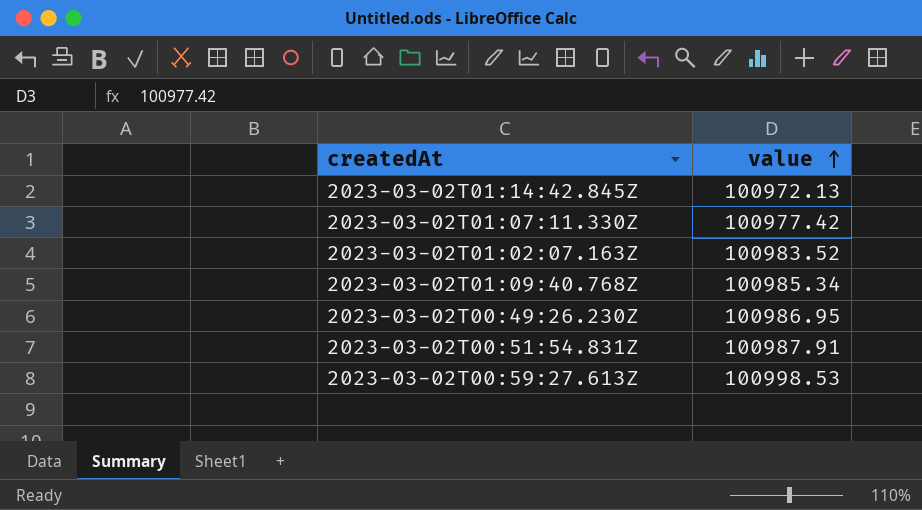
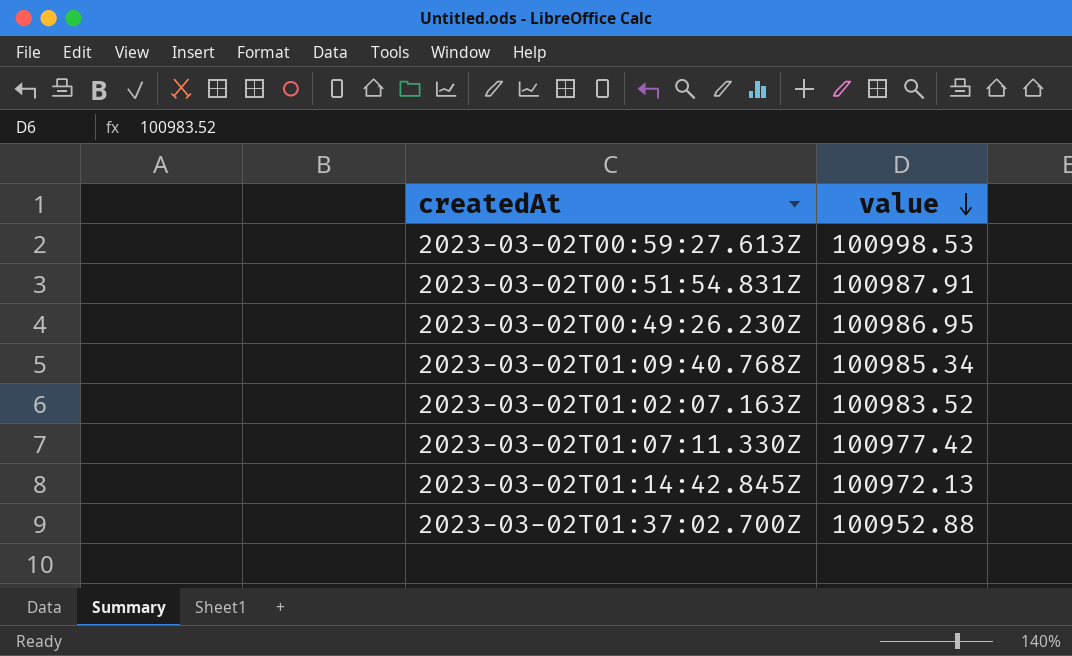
row order: value ascending -> value descending
row 2023-03-02T01:37:02.700Z: none -> 100952.88

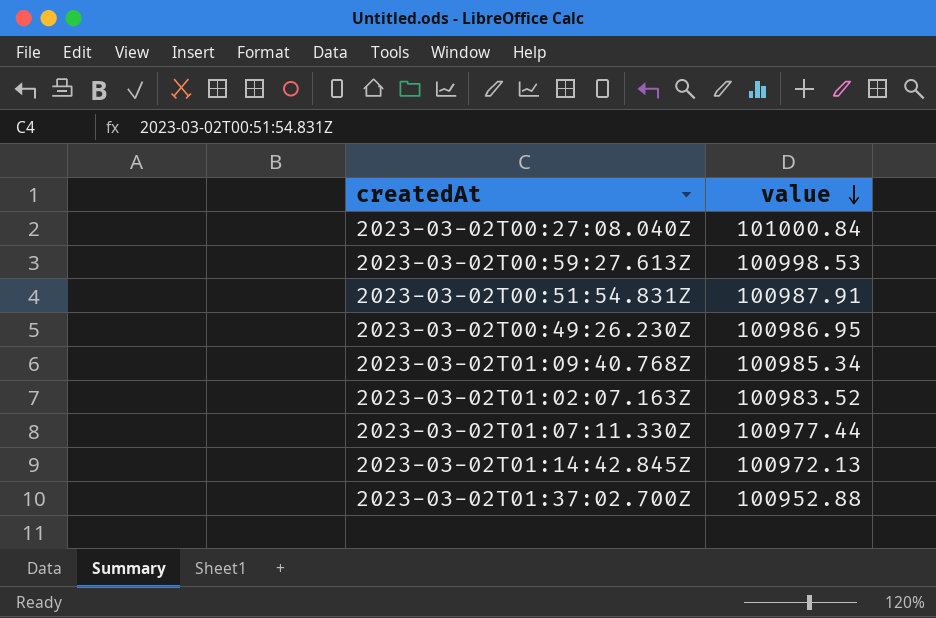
row 2023-03-02T00:27:08.040Z: none -> 101000.84
2023-03-02T01:07:11.330Z | value: 100977.42 -> 100977.44

